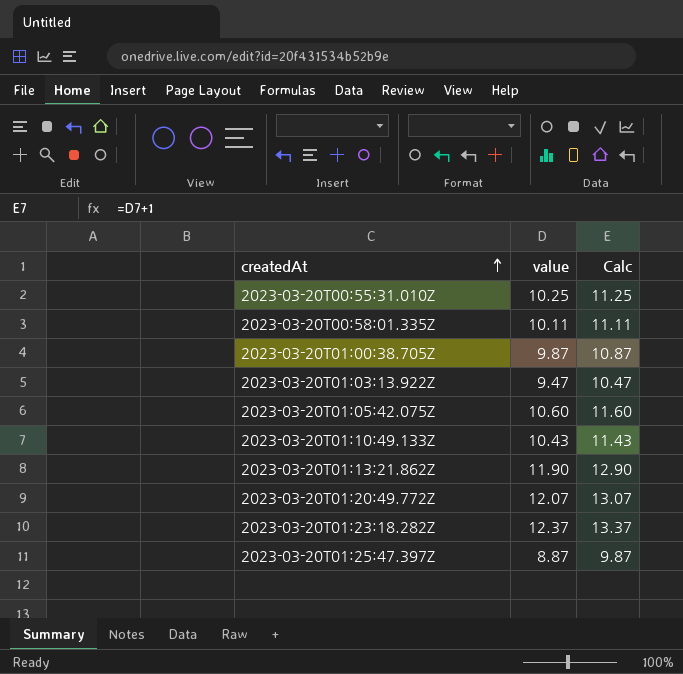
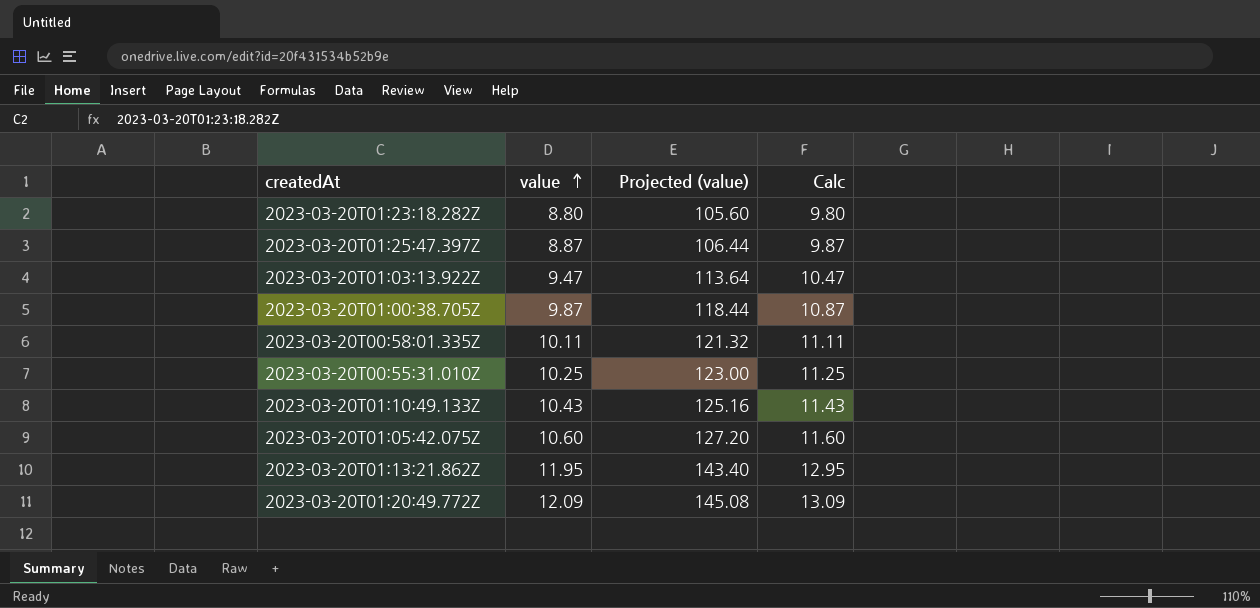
row order: createdAt ascending -> value ascending
column Projected (value) | formula: none -> [value] * 12
2023-03-20T01:23:18.282Z | value: 12.37 -> 8.80
2023-03-20T01:23:18.282Z | Calc: 13.37 -> 9.80
2023-03-20T01:13:21.862Z | value: 11.90 -> 11.95
2023-03-20T01:13:21.862Z | Calc: 12.90 -> 12.95
2023-03-20T01:20:49.772Z | value: 12.07 -> 12.09
2023-03-20T01:20:49.772Z | Calc: 13.07 -> 13.09

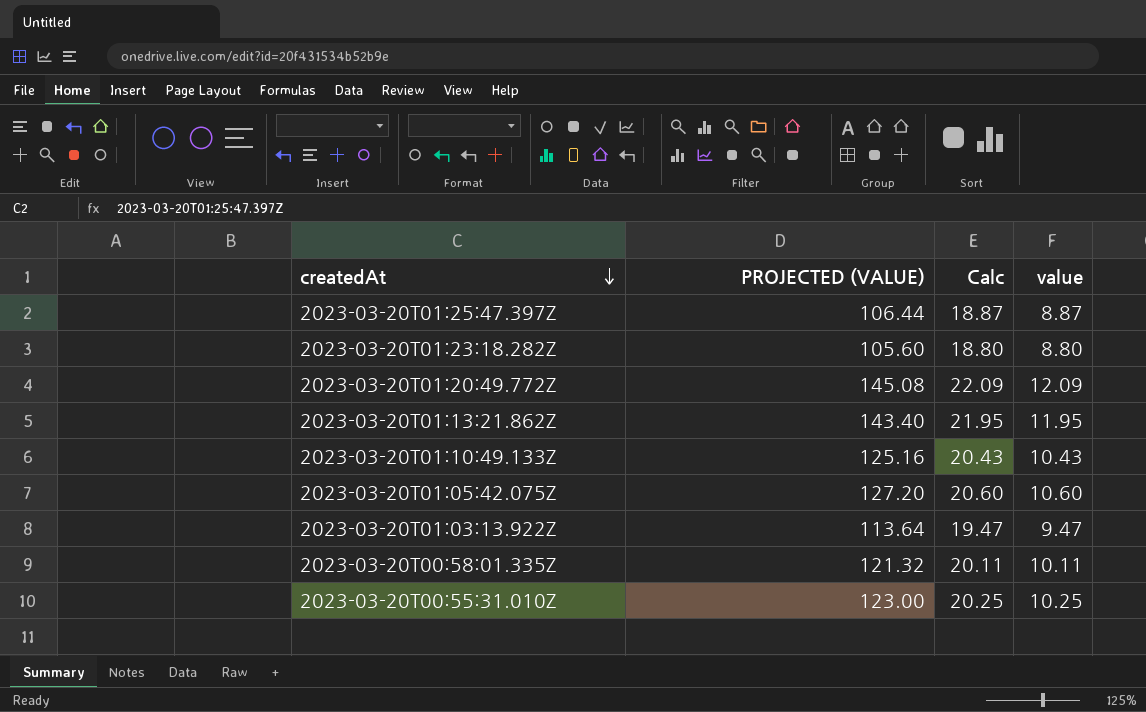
row order: value ascending -> createdAt descending
column name: Projected (value) -> PROJECTED (VALUE)
column Calc | formula: [value] + 1 -> [value] + 10
column value | position: 2 -> 4
row 2023-03-20T01:00:38.705Z: 9.87 | 118.44 | 10.87 -> none

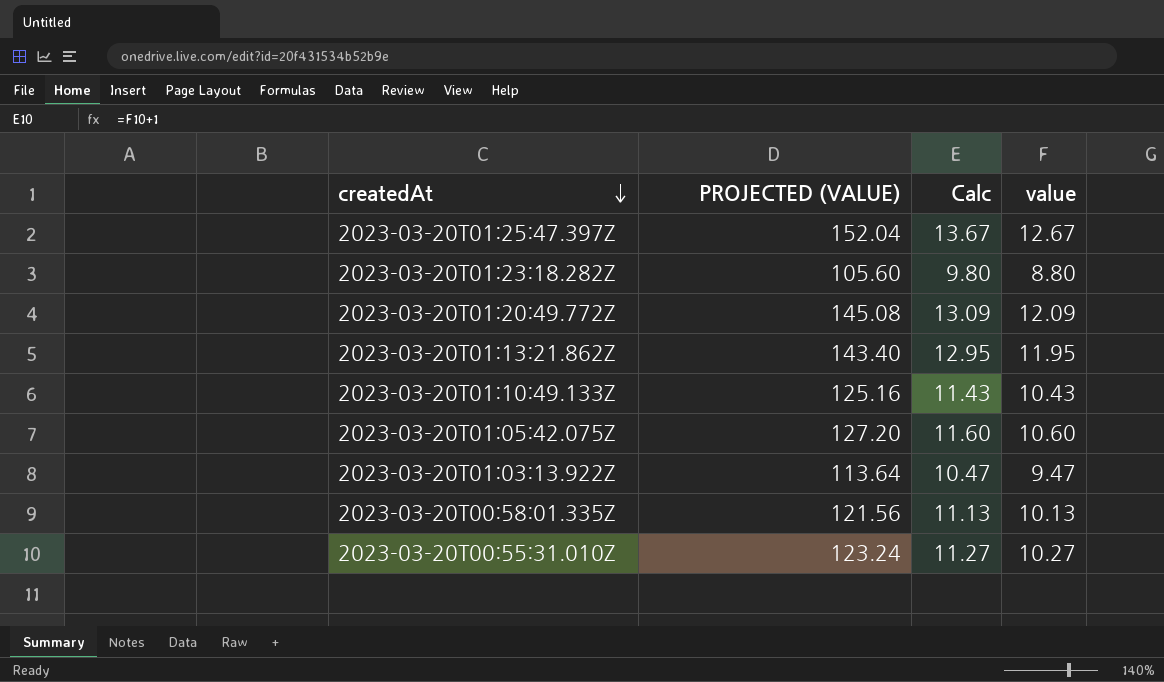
column Calc | formula: [value] + 10 -> [value] + 1
2023-03-20T01:25:47.397Z | PROJECTED (VALUE): 106.44 -> 152.04
2023-03-20T01:25:47.397Z | value: 8.87 -> 12.67
2023-03-20T00:58:01.335Z | PROJECTED (VALUE): 121.32 -> 121.56
2023-03-20T00:58:01.335Z | value: 10.11 -> 10.13
2023-03-20T00:55:31.010Z | PROJECTED (VALUE): 123.00 -> 123.24
2023-03-20T00:55:31.010Z | value: 10.25 -> 10.27

